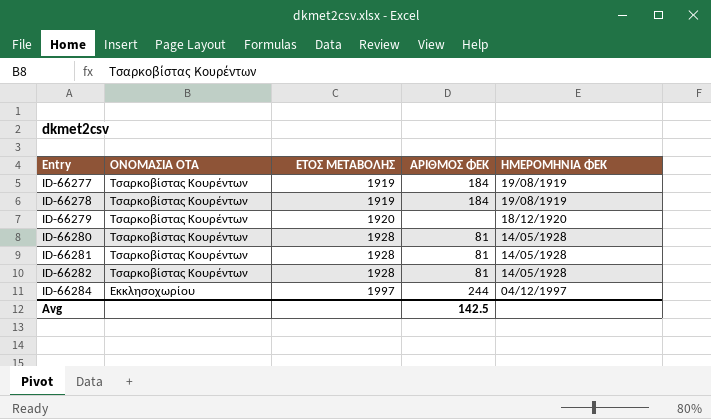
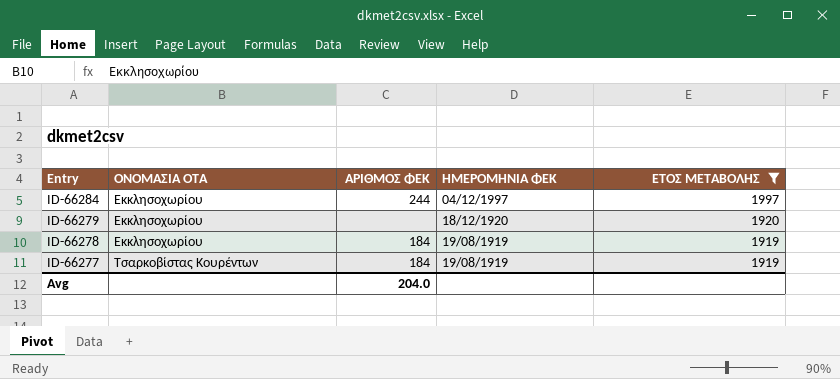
filter: none -> ΕΤΟΣ ΜΕΤΑΒΟΛΗΣ != 1928
row order: Entry ascending -> Entry descending
column ΕΤΟΣ ΜΕΤΑΒΟΛΗΣ | position: 3 -> 5
ID-66279 | ΟΝΟΜΑΣΙΑ ΟΤΑ: Τσαρκοβίστας Κουρέντων -> Εκκλησοχωρίου
ID-66278 | ΟΝΟΜΑΣΙΑ ΟΤΑ: Τσαρκοβίστας Κουρέντων -> Εκκλησοχωρίου
Avg | ΑΡΙΘΜΟΣ ΦΕΚ: 142.5 -> 204.0

